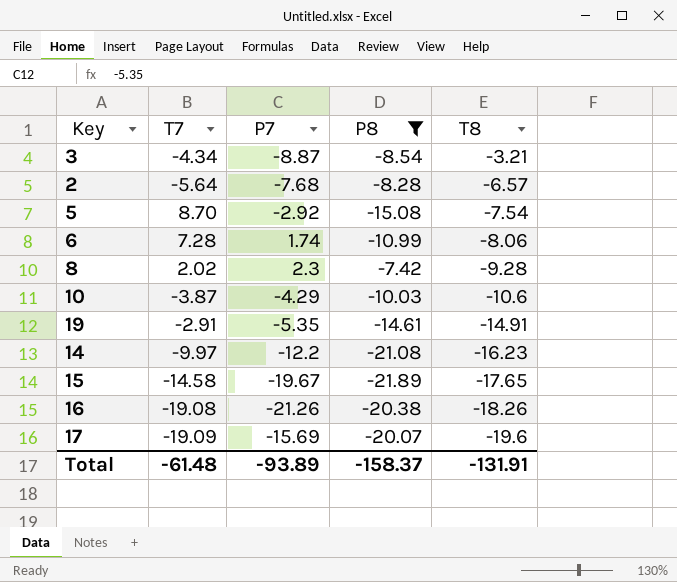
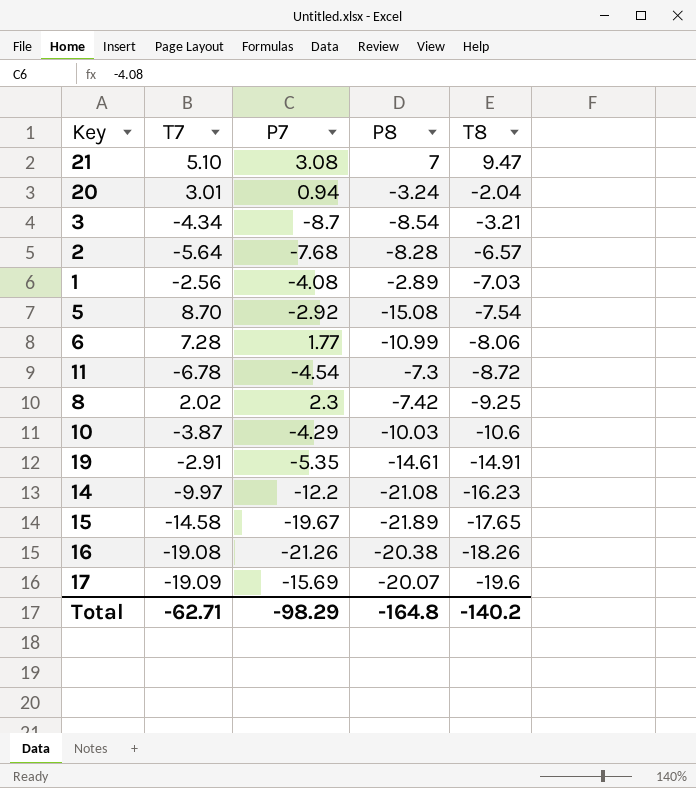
filter: P8 <= -7.42 -> none
3 | P7: -8.87 -> -8.7
6 | P7: 1.74 -> 1.77
8 | T8: -9.28 -> -9.25
Total | T7: -61.48 -> -62.71
Total | P7: -93.89 -> -98.29
Total | P8: -158.37 -> -164.8
Total | T8: -131.91 -> -140.2

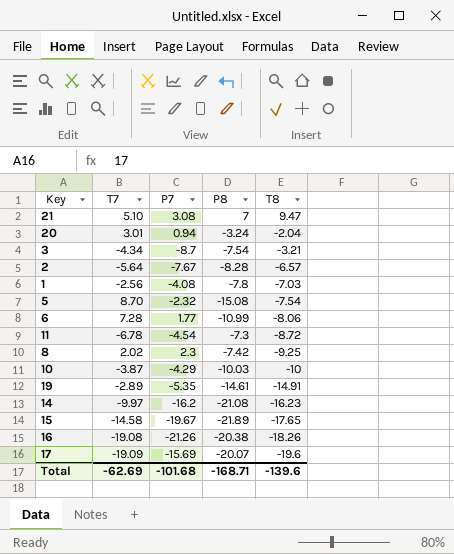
3 | P8: -8.54 -> -7.54
2 | P7: -7.68 -> -7.67
1 | P8: -2.89 -> -7.8
5 | P7: -2.92 -> -2.32
10 | T8: -10.6 -> -10
19 | T7: -2.91 -> -2.89
14 | P7: -12.2 -> -16.2
Total | T7: -62.71 -> -62.69
Total | P7: -98.29 -> -101.68
Total | P8: -164.8 -> -168.71
Total | T8: -140.2 -> -139.6

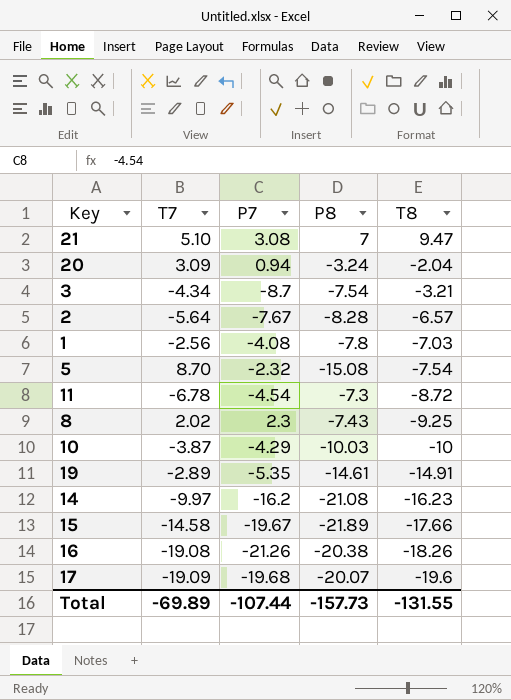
row 6: 7.28 | 1.77 | -10.99 | -8.06 -> none
20 | T7: 3.01 -> 3.09
8 | P8: -7.42 -> -7.43
15 | T8: -17.65 -> -17.66
17 | P7: -15.69 -> -19.68
Total | T7: -62.69 -> -69.89
Total | P7: -101.68 -> -107.44
Total | P8: -168.71 -> -157.73
Total | T8: -139.6 -> -131.55

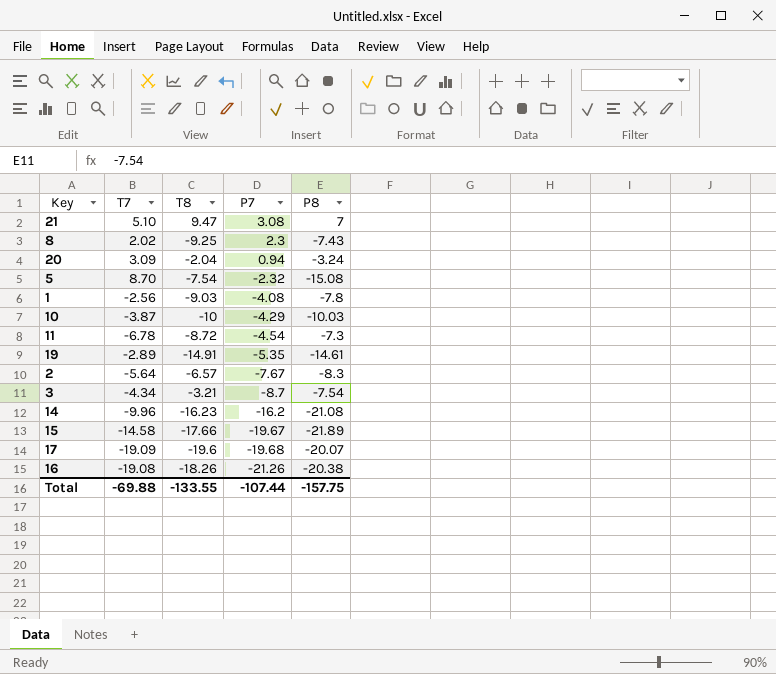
row order: T8 descending -> P7 descending
column T8 | position: 5 -> 3
1 | T8: -7.03 -> -9.03
2 | P8: -8.28 -> -8.3
14 | T7: -9.97 -> -9.96
Total | T7: -69.89 -> -69.88
Total | T8: -131.55 -> -133.55
Total | P8: -157.73 -> -157.75

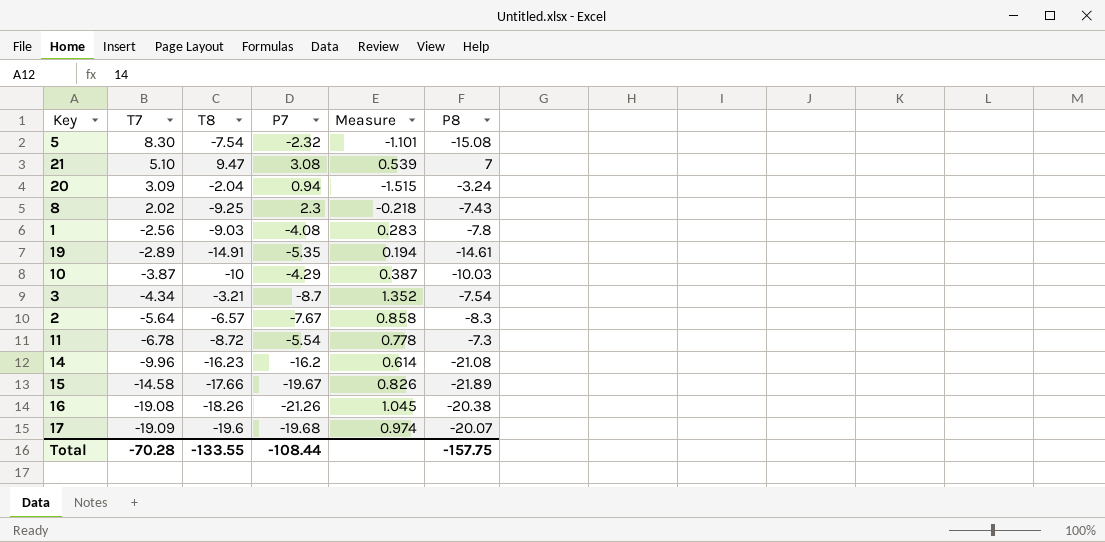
row order: P7 descending -> T7 descending
column Measure | formula: none -> [T7] / [T8]
5 | T7: 8.70 -> 8.30
11 | P7: -4.54 -> -5.54
Total | T7: -69.88 -> -70.28
Total | P7: -107.44 -> -108.44

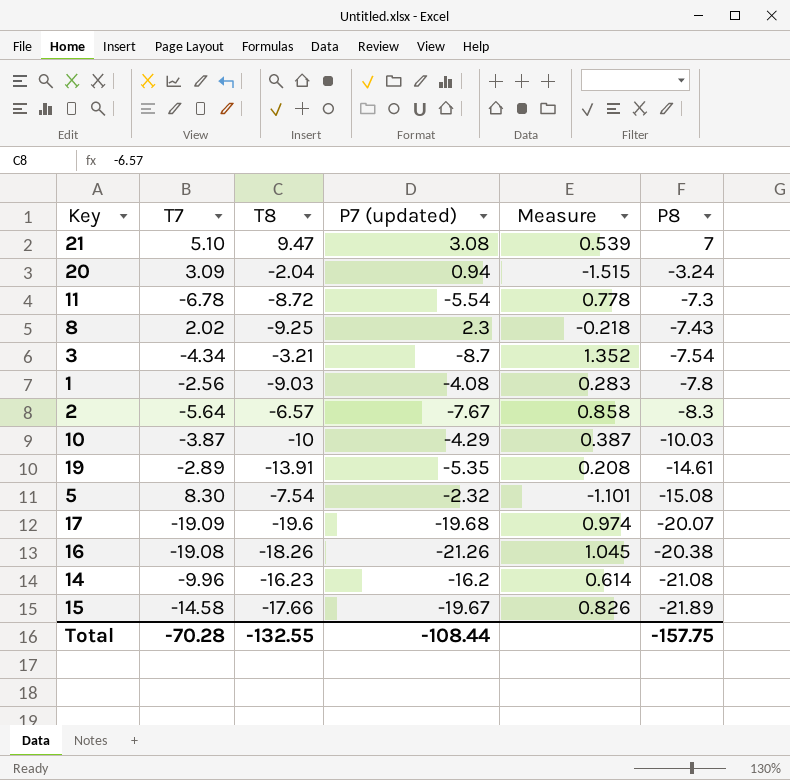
row order: T7 descending -> P8 descending
column name: P7 -> P7 (updated)
19 | T8: -14.91 -> -13.91
19 | Measure: 0.194 -> 0.208
Total | T8: -133.55 -> -132.55

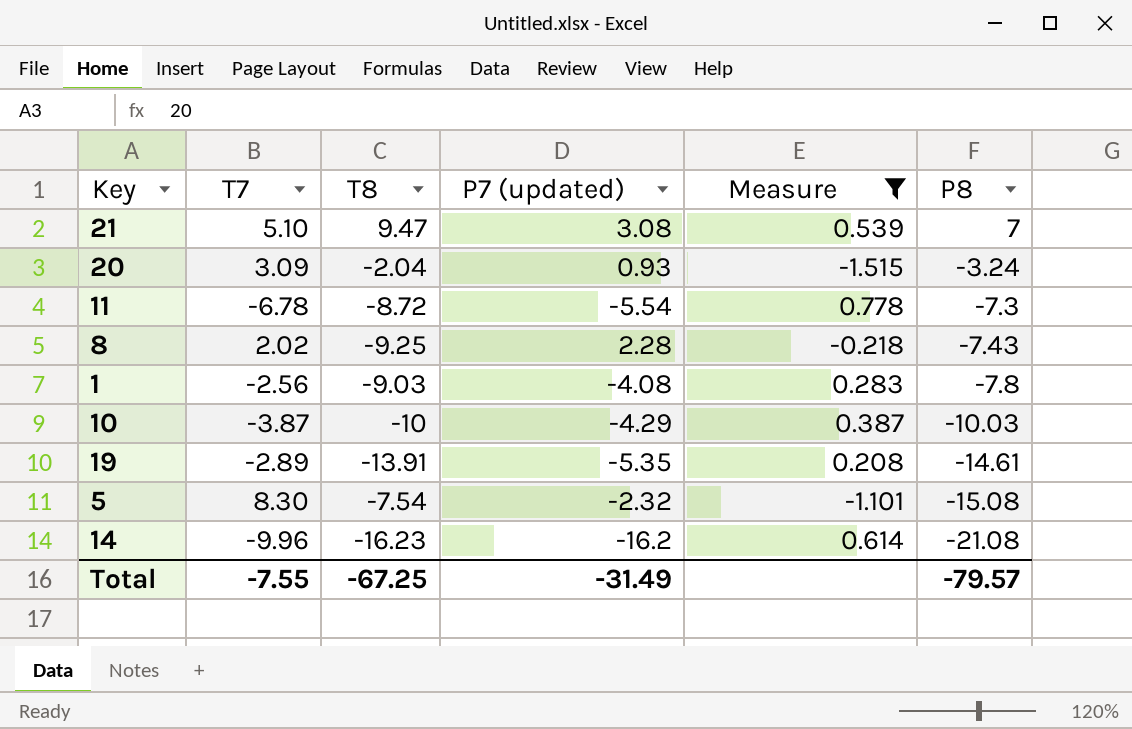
filter: none -> Measure <= 0.778
20 | P7 (updated): 0.94 -> 0.93
8 | P7 (updated): 2.3 -> 2.28
Total | T7: -70.28 -> -7.55
Total | T8: -132.55 -> -67.25
Total | P7 (updated): -108.44 -> -31.49
Total | P8: -157.75 -> -79.57

